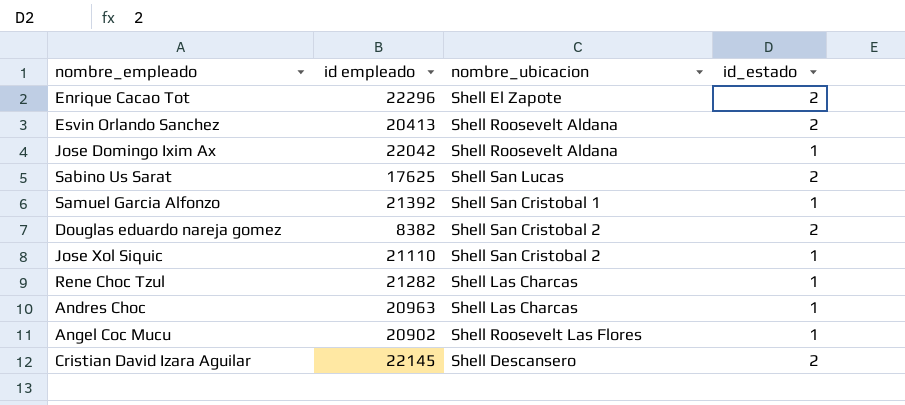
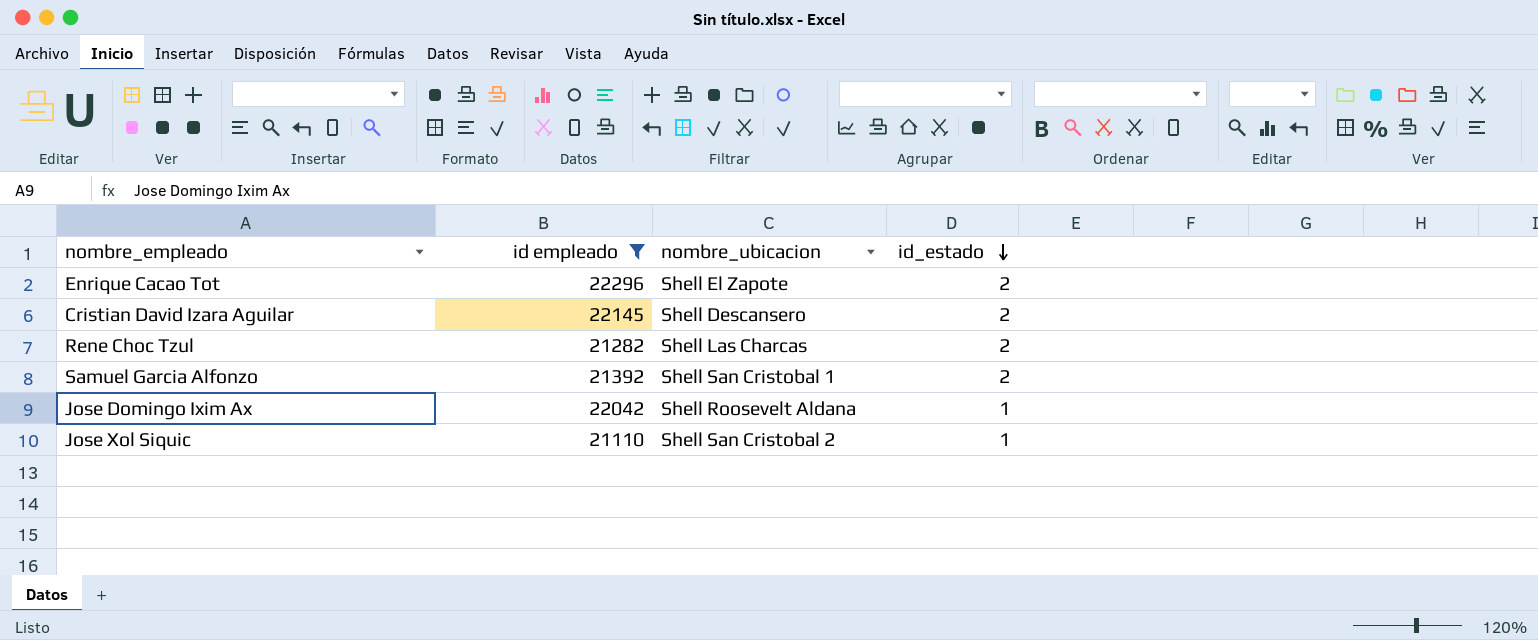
filter: none -> id empleado >= 21110
row order: none -> id_estado descending
Rene Choc Tzul | id_estado: 1 -> 2
Samuel Garcia Alfonzo | id_estado: 1 -> 2

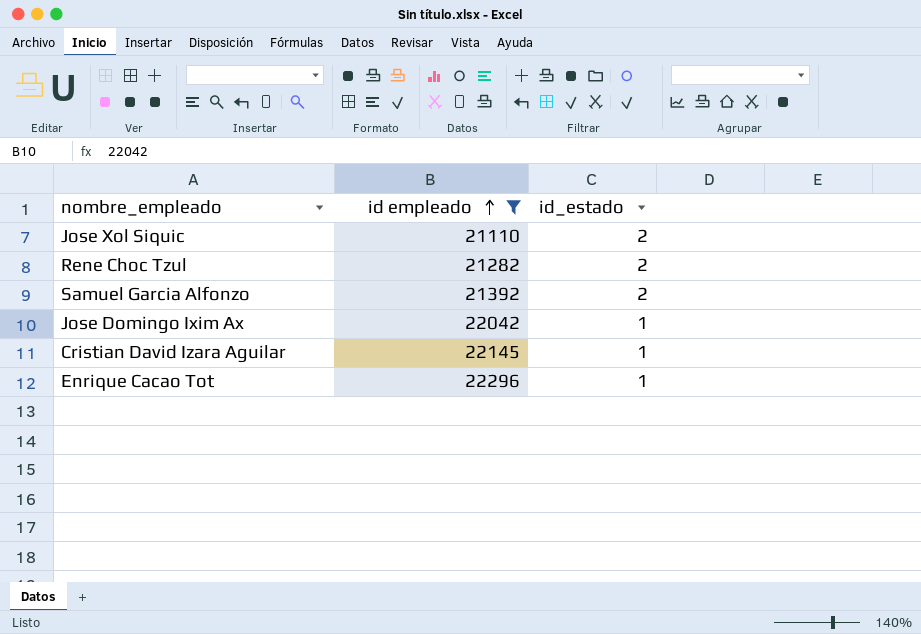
row order: id_estado descending -> id empleado ascending
column nombre_ubicacion | position: 3 -> none
Jose Xol Siquic | id_estado: 1 -> 2
Cristian David Izara Aguilar | id_estado: 2 -> 1
Enrique Cacao Tot | id_estado: 2 -> 1

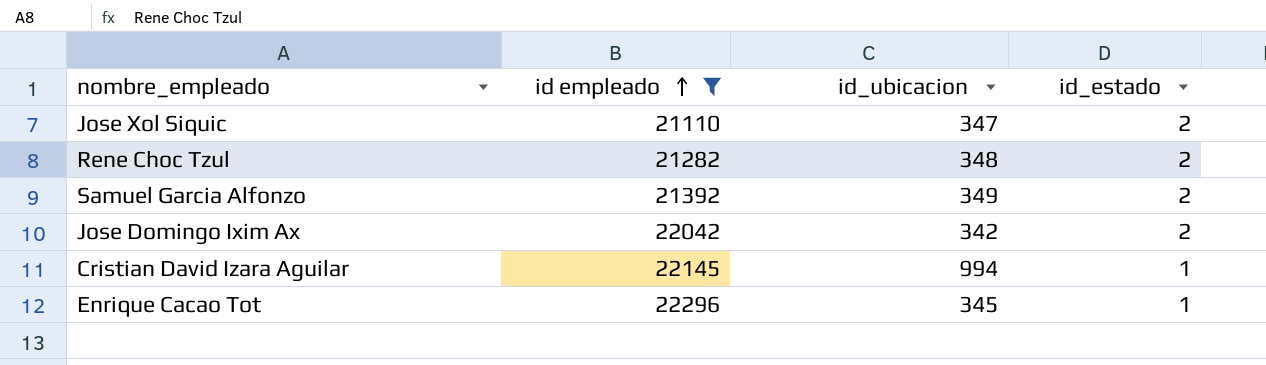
column id_ubicacion | position: none -> 3
Jose Domingo Ixim Ax | id_estado: 1 -> 2

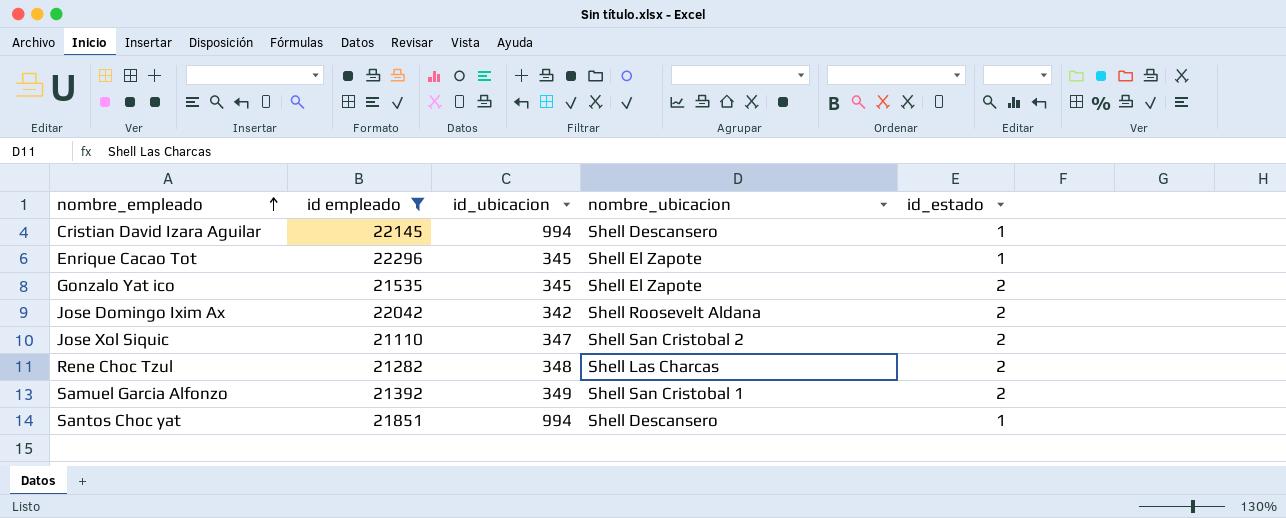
row order: id empleado ascending -> nombre_empleado ascending
column nombre_ubicacion | position: none -> 4
row Gonzalo Yat ico: none -> 21535 | 345 | Shell El Zapote | 2
row Santos Choc yat: none -> 21851 | 994 | Shell Descansero | 1

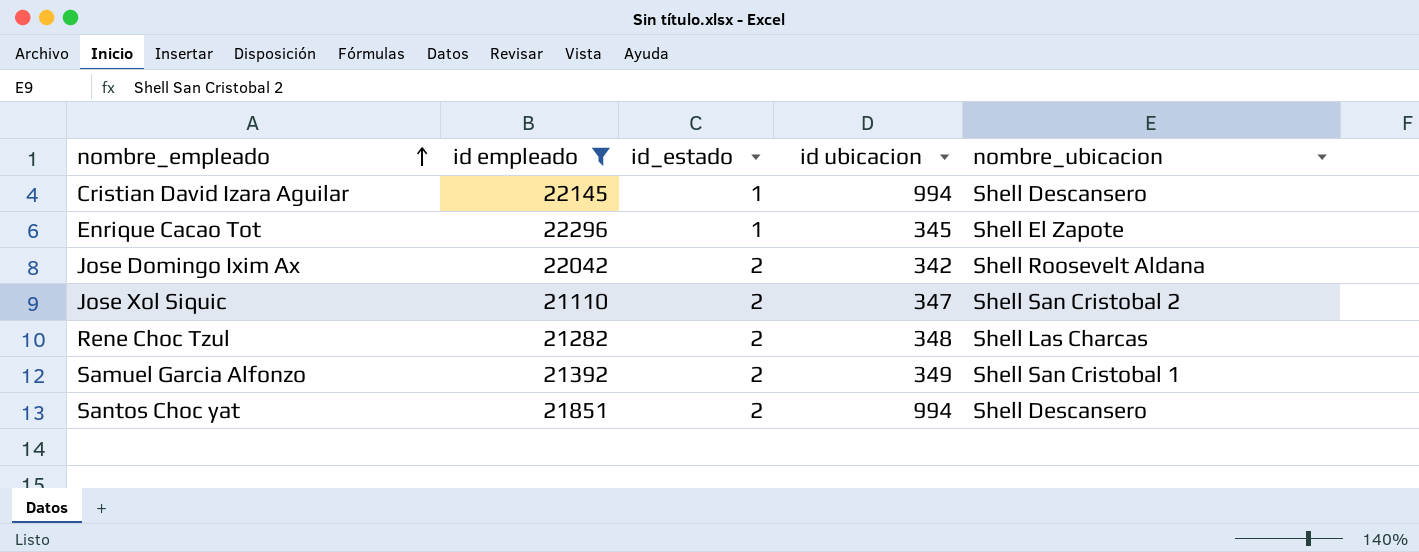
column id_estado | position: 5 -> 3
column name: id_ubicacion -> id ubicacion
row Gonzalo Yat ico: 21535 | 345 | Shell El Zapote | 2 -> none
Santos Choc yat | id_estado: 1 -> 2

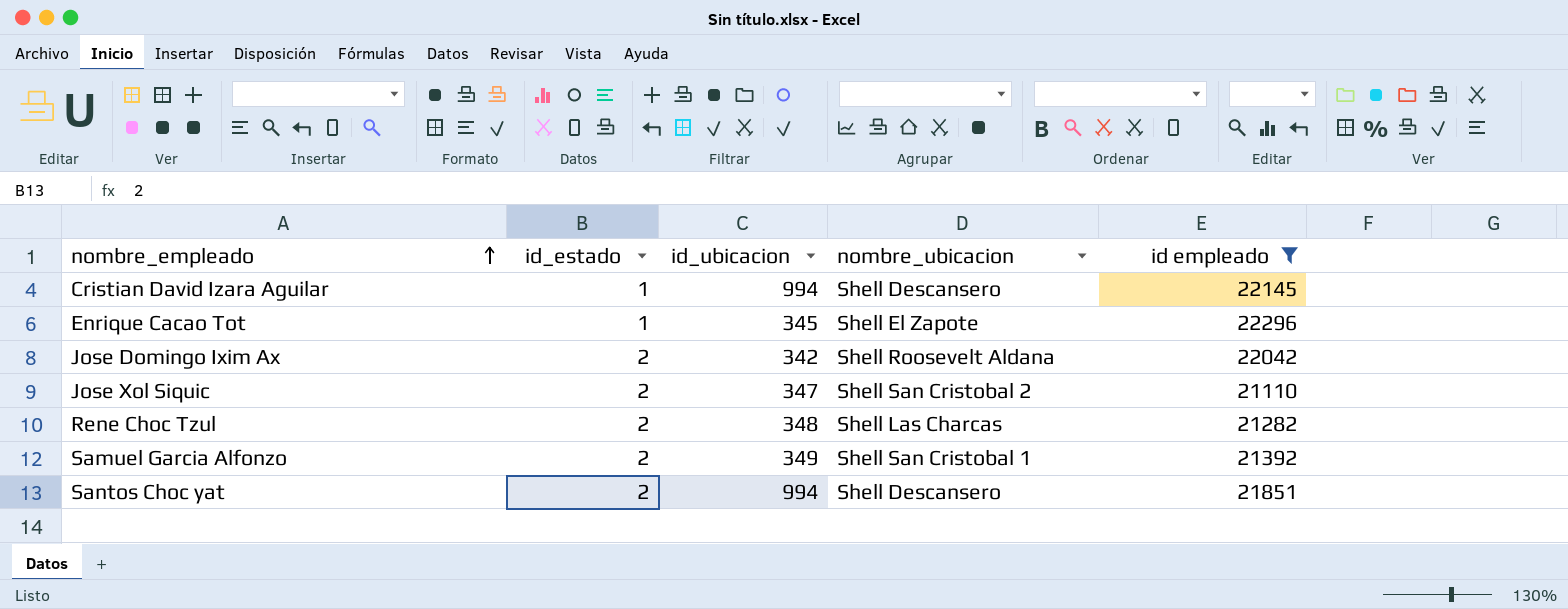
column name: id ubicacion -> id_ubicacion
column id empleado | position: 2 -> 5

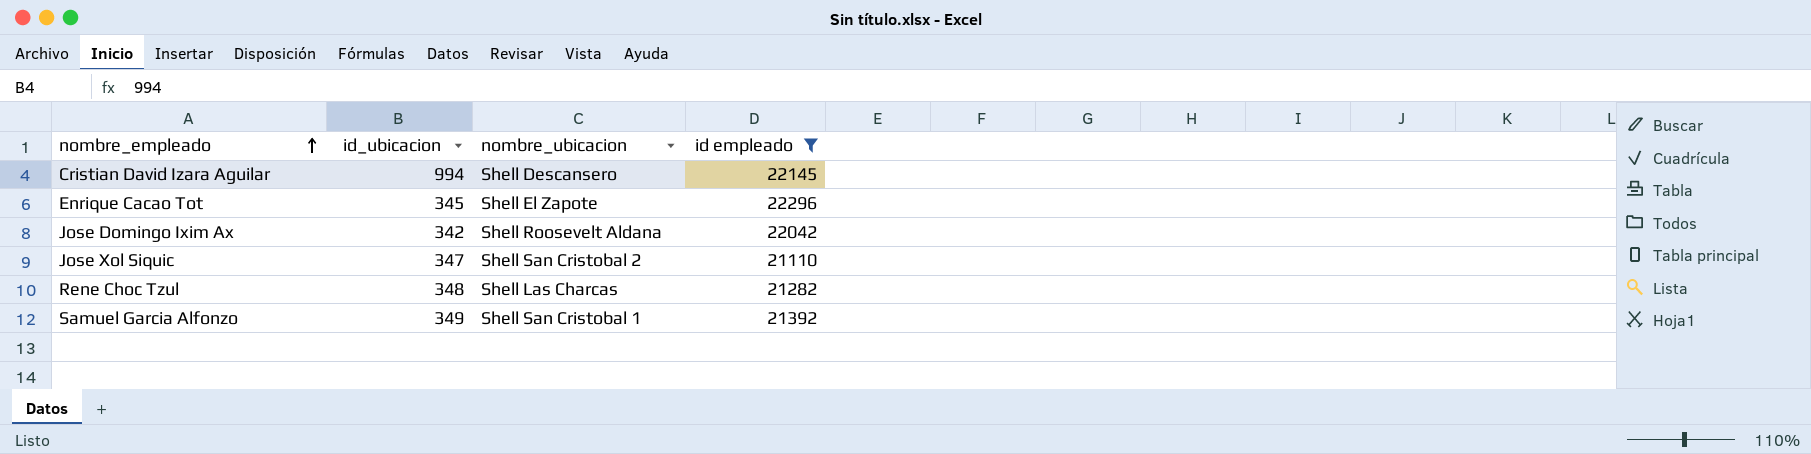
column id_estado | position: 2 -> none
row Santos Choc yat: 2 | 994 | Shell Descansero | 21851 -> none

